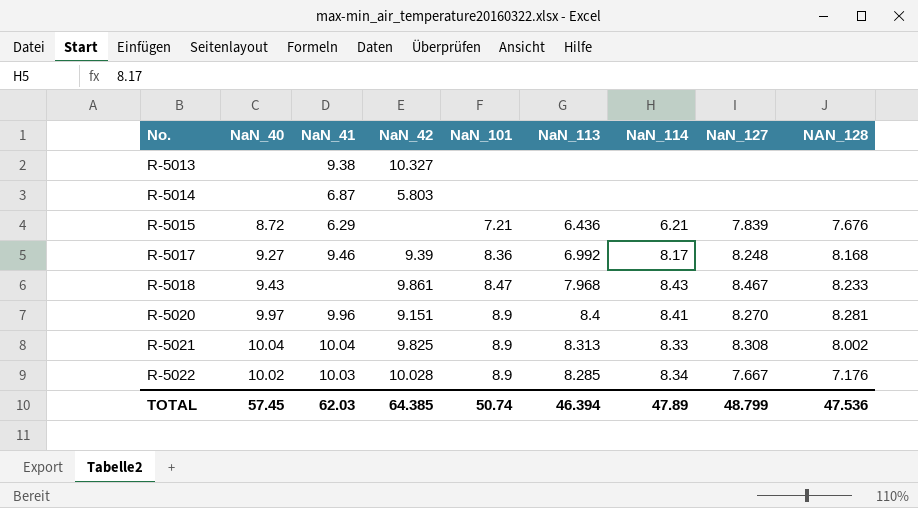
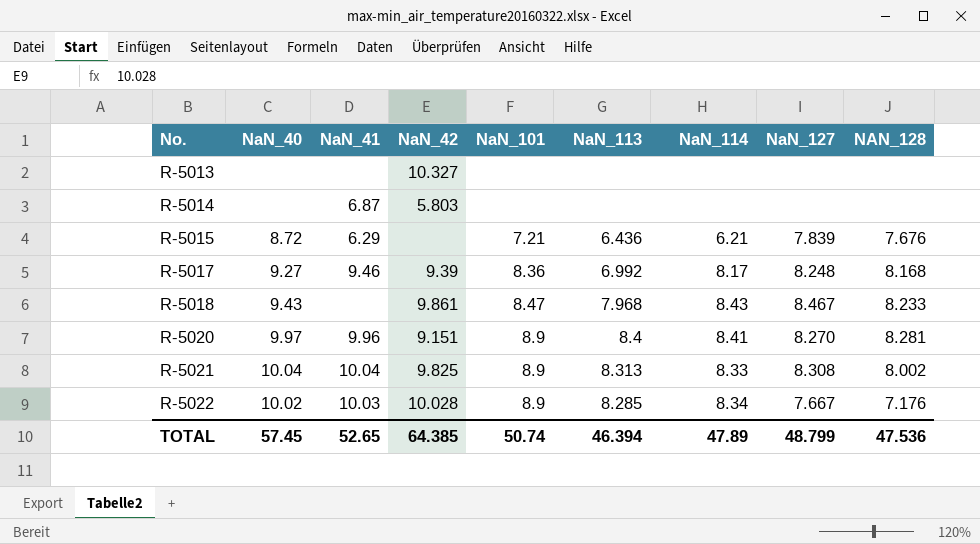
R-5013 | NaN_41: 9.38 -> none
TOTAL | NaN_41: 62.03 -> 52.65

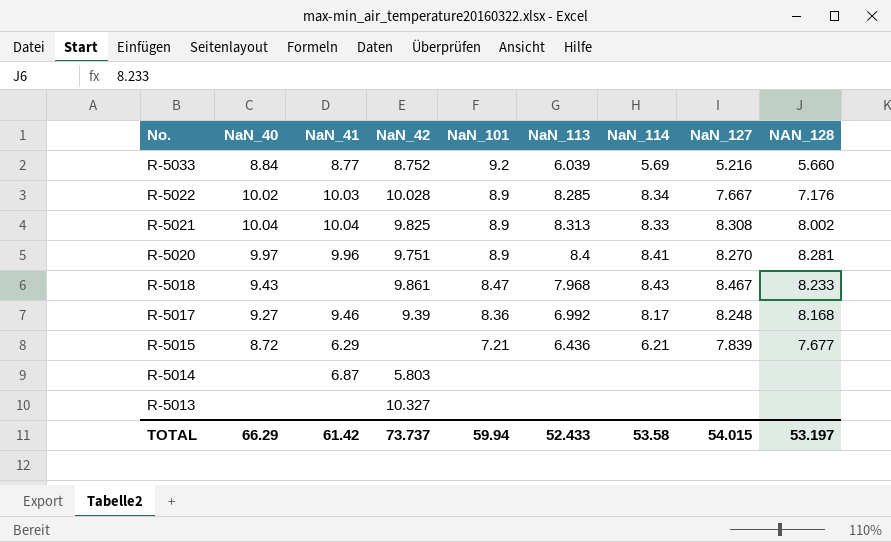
row order: No. ascending -> No. descending
row R-5033: none -> 8.84 | 8.77 | 8.752 | 9.2 | 6.039 | 5.69 | 5.216 | 5.660
R-5020 | NaN_42: 9.151 -> 9.751
R-5015 | NAN_128: 7.676 -> 7.677
TOTAL | NaN_40: 57.45 -> 66.29
TOTAL | NaN_41: 52.65 -> 61.42
TOTAL | NaN_42: 64.385 -> 73.737
TOTAL | NaN_101: 50.74 -> 59.94
TOTAL | NaN_113: 46.394 -> 52.433
TOTAL | NaN_114: 47.89 -> 53.58
TOTAL | NaN_127: 48.799 -> 54.015
TOTAL | NAN_128: 47.536 -> 53.197

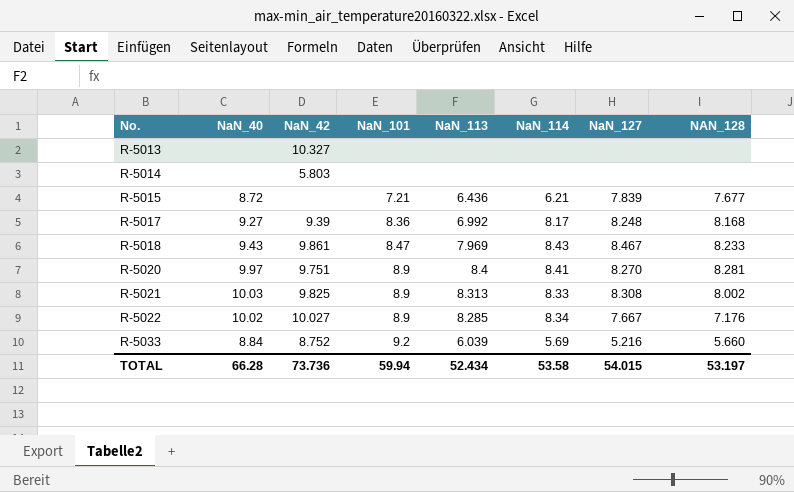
row order: No. descending -> No. ascending
column NaN_41 | position: 3 -> none
R-5018 | NaN_113: 7.968 -> 7.969
R-5021 | NaN_40: 10.04 -> 10.03
R-5022 | NaN_42: 10.028 -> 10.027
TOTAL | NaN_40: 66.29 -> 66.28
TOTAL | NaN_42: 73.737 -> 73.736
TOTAL | NaN_113: 52.433 -> 52.434

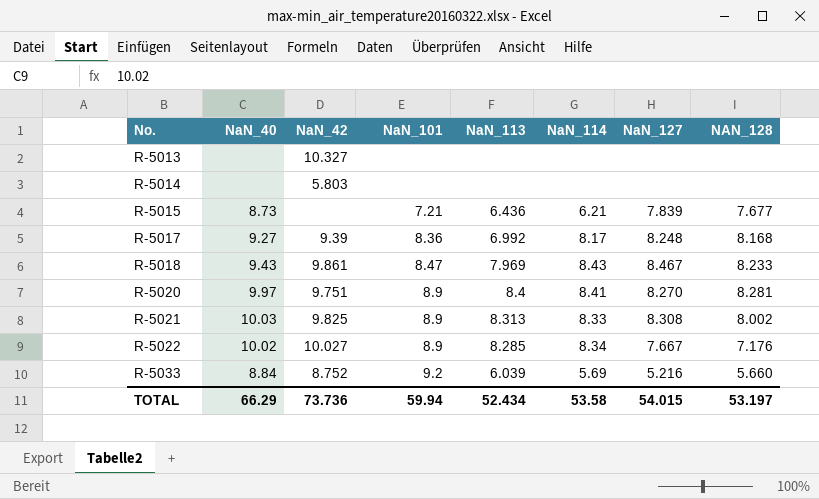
R-5015 | NaN_40: 8.72 -> 8.73
TOTAL | NaN_40: 66.28 -> 66.29

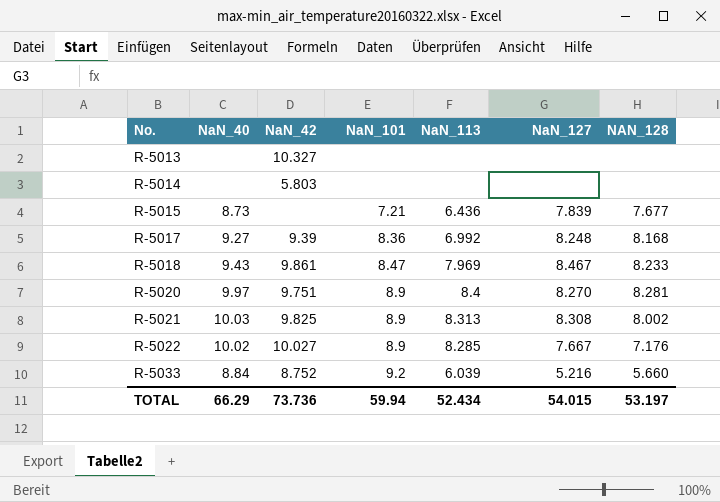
column NaN_114 | position: 6 -> none

